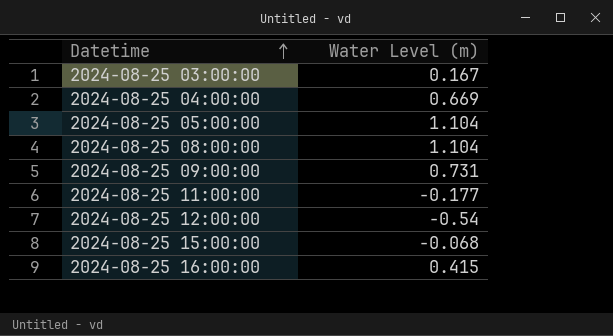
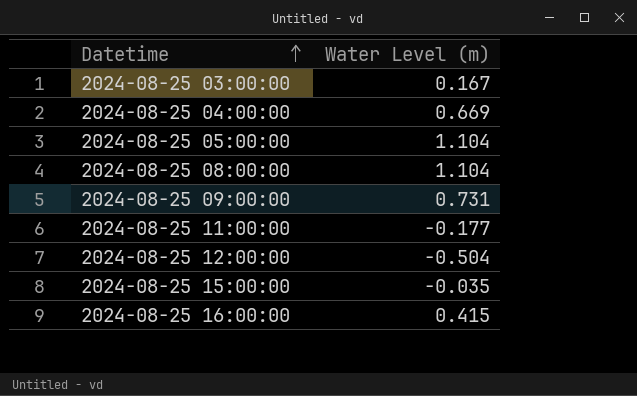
2024-08-25 12:00:00 | Water Level (m): -0.54 -> -0.504
2024-08-25 15:00:00 | Water Level (m): -0.068 -> -0.035

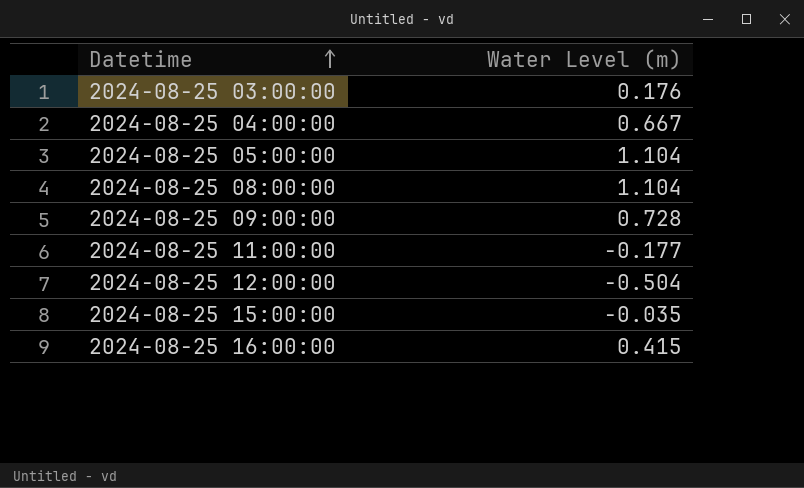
2024-08-25 03:00:00 | Water Level (m): 0.167 -> 0.176
2024-08-25 04:00:00 | Water Level (m): 0.669 -> 0.667
2024-08-25 09:00:00 | Water Level (m): 0.731 -> 0.728

